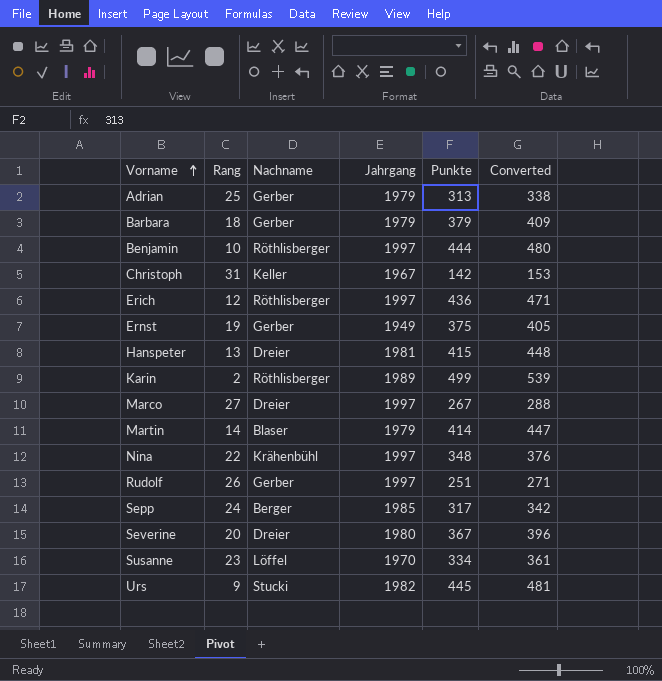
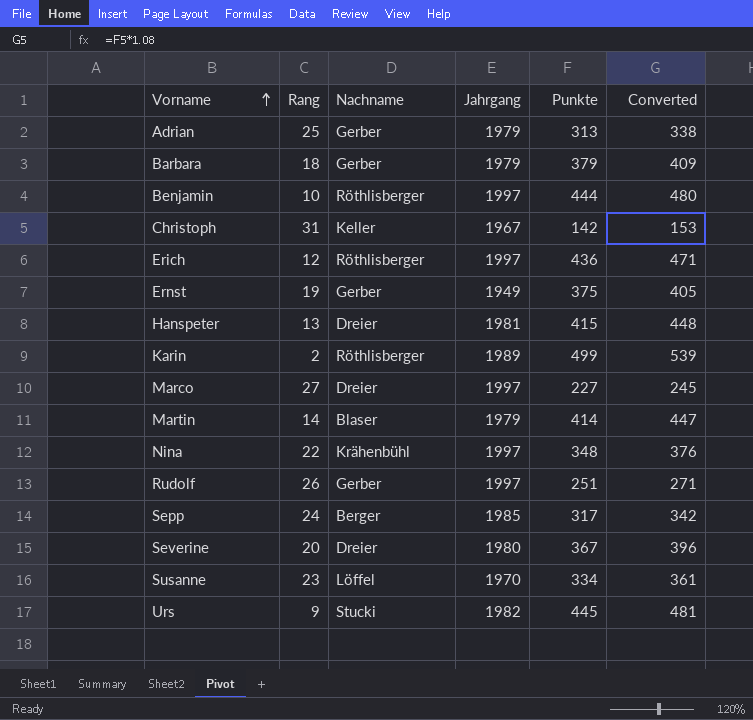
Marco | Punkte: 267 -> 227
Marco | Converted: 288 -> 245

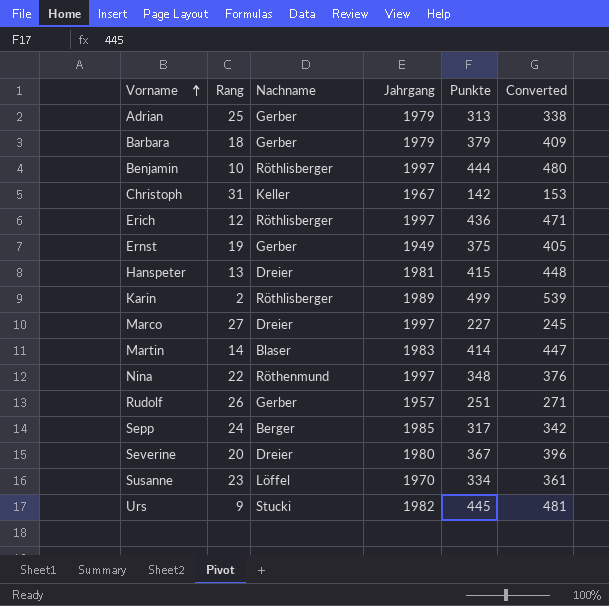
Martin | Jahrgang: 1979 -> 1983
Nina | Nachname: Krähenbühl -> Röthenmund
Rudolf | Jahrgang: 1997 -> 1957

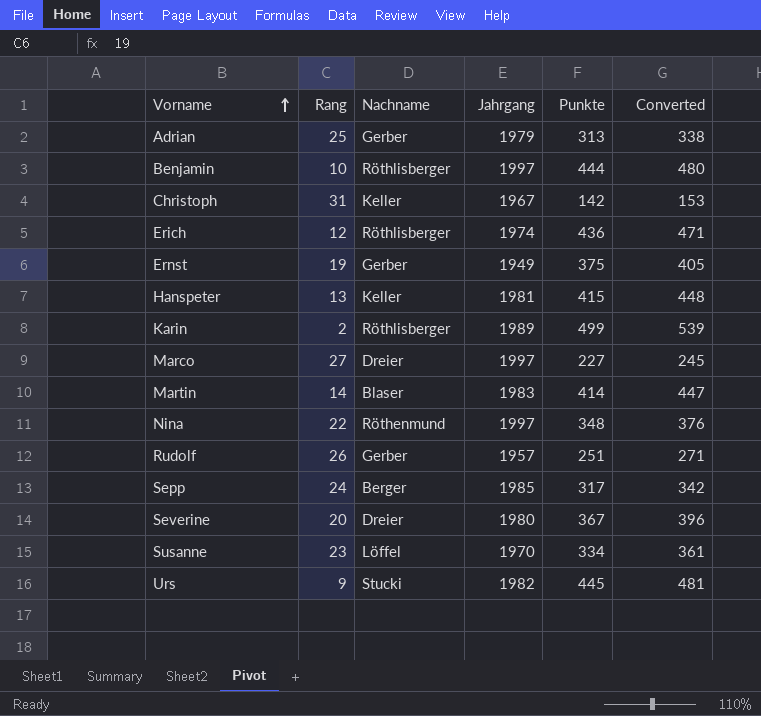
row Barbara: 18 | Gerber | 1979 | 379 | 409 -> none
Erich | Jahrgang: 1997 -> 1974
Hanspeter | Nachname: Dreier -> Keller

